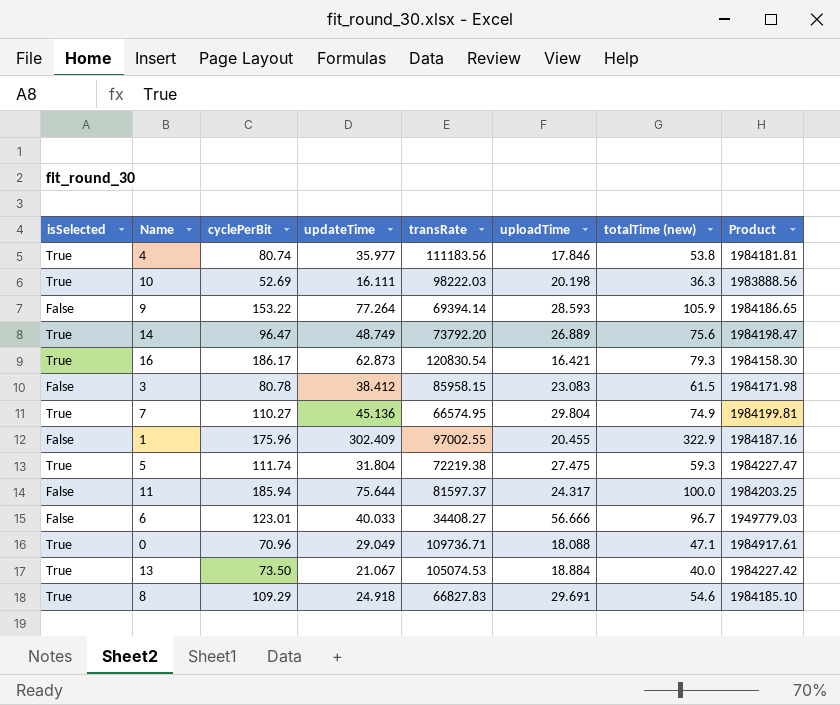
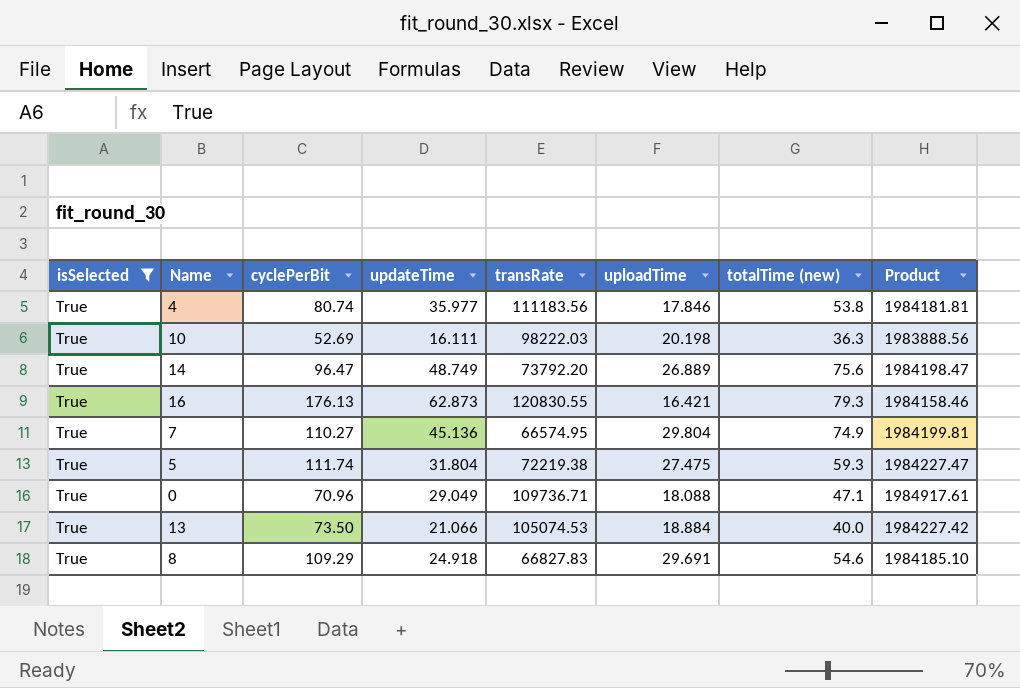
filter: none -> isSelected = True
16 | cyclePerBit: 186.17 -> 176.13
16 | transRate: 120830.54 -> 120830.55
16 | Product: 1984158.30 -> 1984158.46
13 | updateTime: 21.067 -> 21.066

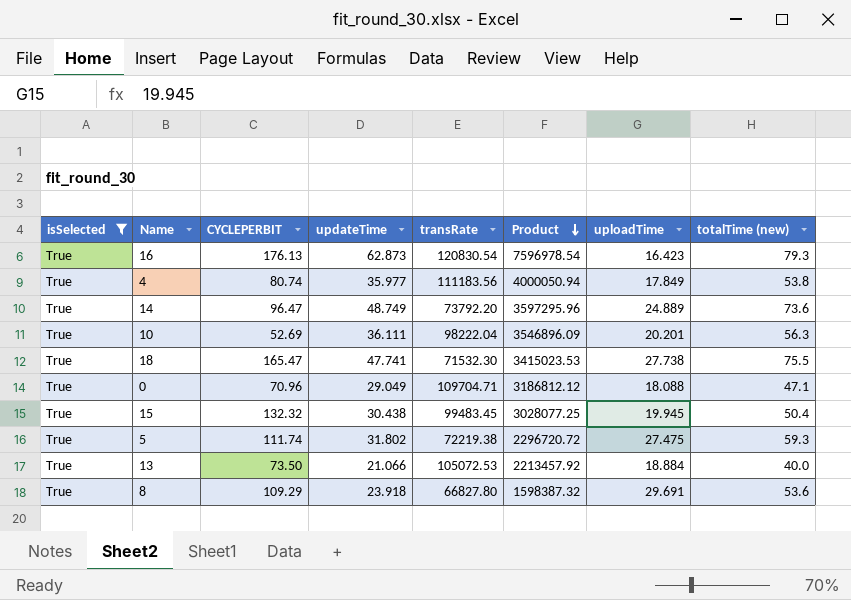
row order: none -> Product descending
column name: cyclePerBit -> CYCLEPERBIT
column Product | formula: [transRate] * [uploadTime] -> [updateTime] * [transRate]
column Product | position: 8 -> 6
row 7: True | 110.27 | 45.136 | 66574.95 | 29.804 | 74.9 | 1984199.81 -> none
16 | transRate: 120830.55 -> 120830.54
16 | uploadTime: 16.421 -> 16.423
4 | uploadTime: 17.846 -> 17.849
14 | uploadTime: 26.889 -> 24.889
14 | totalTime (new): 75.6 -> 73.6
10 | updateTime: 16.111 -> 36.111
10 | transRate: 98222.03 -> 98222.04
10 | uploadTime: 20.198 -> 20.201
10 | totalTime (new): 36.3 -> 56.3
row 18: none -> True | 165.47 | 47.741 | 71532.30 | 3415023.53 | 27.738 | 75.5
0 | transRate: 109736.71 -> 109704.71
row 15: none -> True | 132.32 | 30.438 | 99483.45 | 3028077.25 | 19.945 | 50.4
5 | updateTime: 31.804 -> 31.802
13 | transRate: 105074.53 -> 105072.53
8 | updateTime: 24.918 -> 23.918
8 | transRate: 66827.83 -> 66827.80
8 | totalTime (new): 54.6 -> 53.6

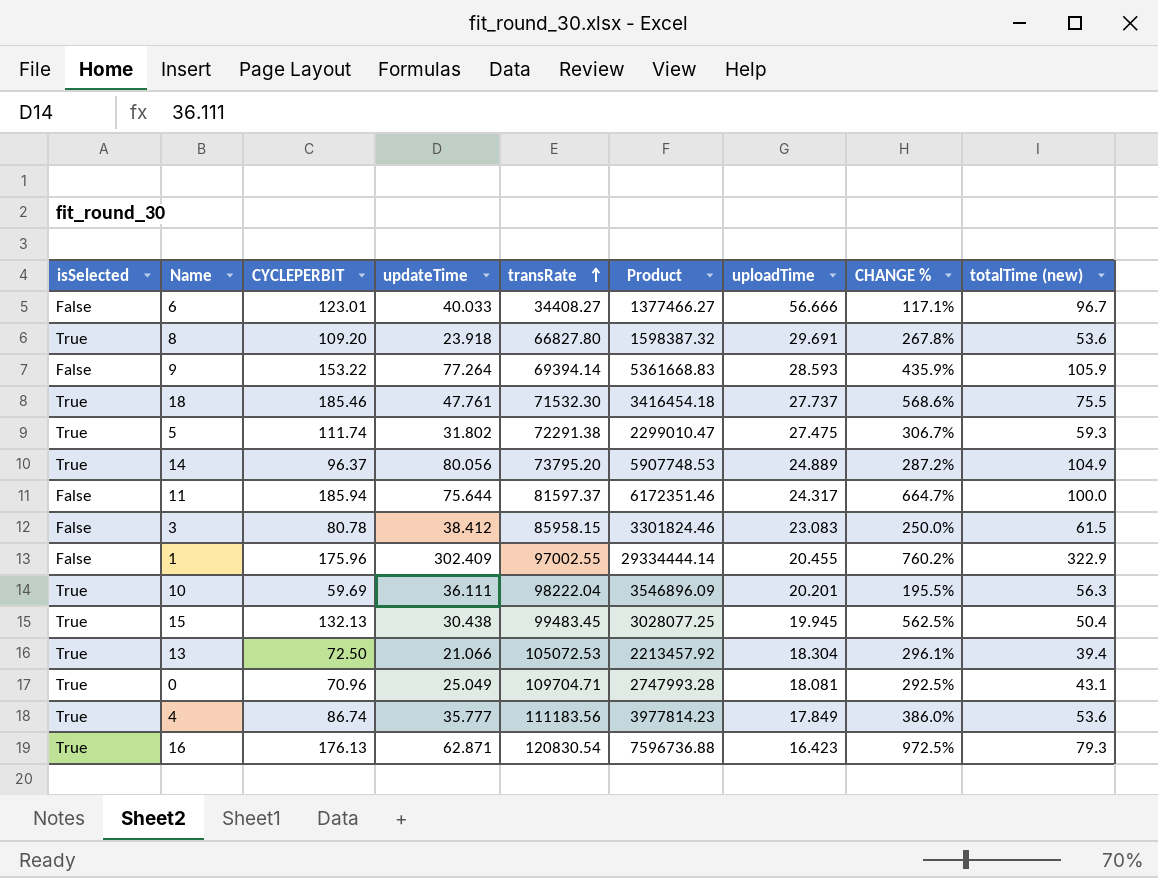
filter: isSelected = True -> none
row order: Product descending -> transRate ascending
column CHANGE % | formula: none -> ([CYCLEPERBIT] - [uploadTime]) / [uploadTime]
8 | CYCLEPERBIT: 109.29 -> 109.20
18 | CYCLEPERBIT: 165.47 -> 185.46
18 | updateTime: 47.741 -> 47.761
18 | Product: 3415023.53 -> 3416454.18
18 | uploadTime: 27.738 -> 27.737
5 | transRate: 72219.38 -> 72291.38
5 | Product: 2296720.72 -> 2299010.47
14 | CYCLEPERBIT: 96.47 -> 96.37
14 | updateTime: 48.749 -> 80.056
14 | transRate: 73792.20 -> 73795.20
14 | Product: 3597295.96 -> 5907748.53
14 | totalTime (new): 73.6 -> 104.9
10 | CYCLEPERBIT: 52.69 -> 59.69
15 | CYCLEPERBIT: 132.32 -> 132.13
13 | CYCLEPERBIT: 73.50 -> 72.50
13 | uploadTime: 18.884 -> 18.304
13 | totalTime (new): 40.0 -> 39.4
0 | updateTime: 29.049 -> 25.049
0 | Product: 3186812.12 -> 2747993.28
0 | uploadTime: 18.088 -> 18.081
0 | totalTime (new): 47.1 -> 43.1
4 | CYCLEPERBIT: 80.74 -> 86.74
4 | updateTime: 35.977 -> 35.777
4 | Product: 4000050.94 -> 3977814.23
4 | totalTime (new): 53.8 -> 53.6
16 | updateTime: 62.873 -> 62.871
16 | Product: 7596978.54 -> 7596736.88

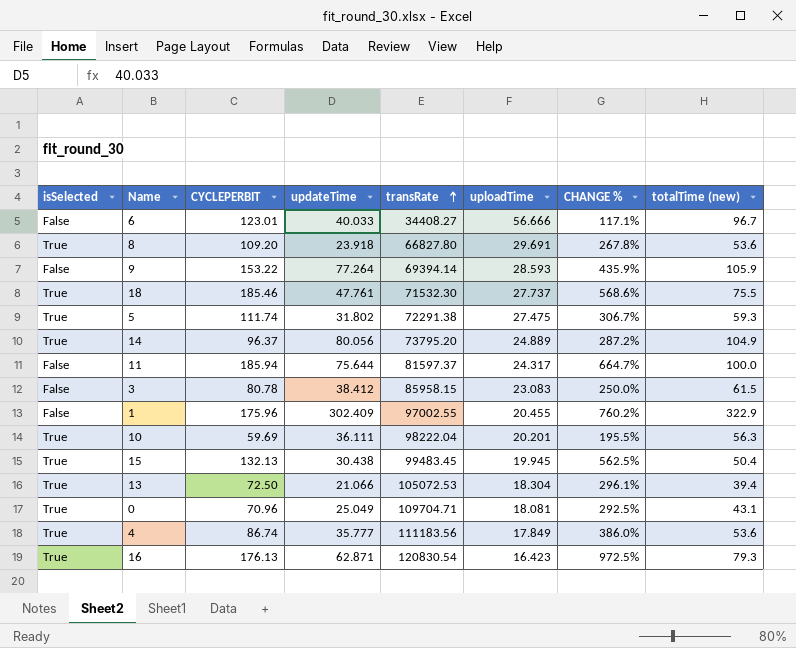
column Product | formula: [updateTime] * [transRate] -> none

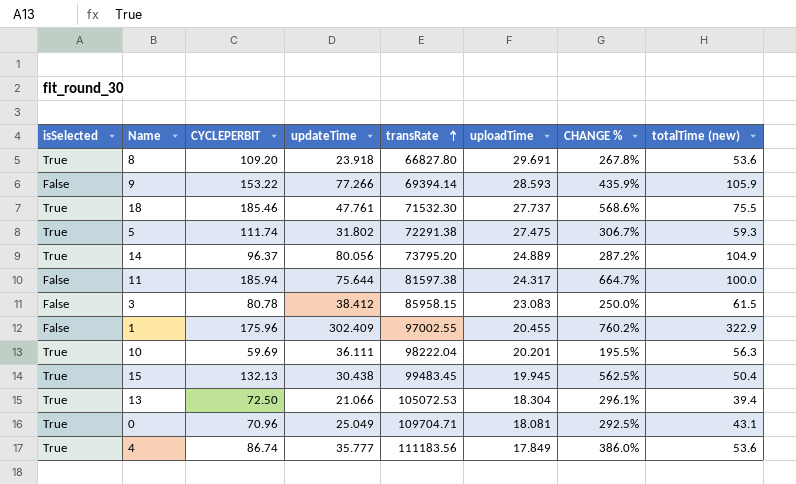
row 6: False | 123.01 | 40.033 | 34408.27 | 56.666 | 117.1% | 96.7 -> none
row 16: True | 176.13 | 62.871 | 120830.54 | 16.423 | 972.5% | 79.3 -> none
9 | updateTime: 77.264 -> 77.266
11 | transRate: 81597.37 -> 81597.38

